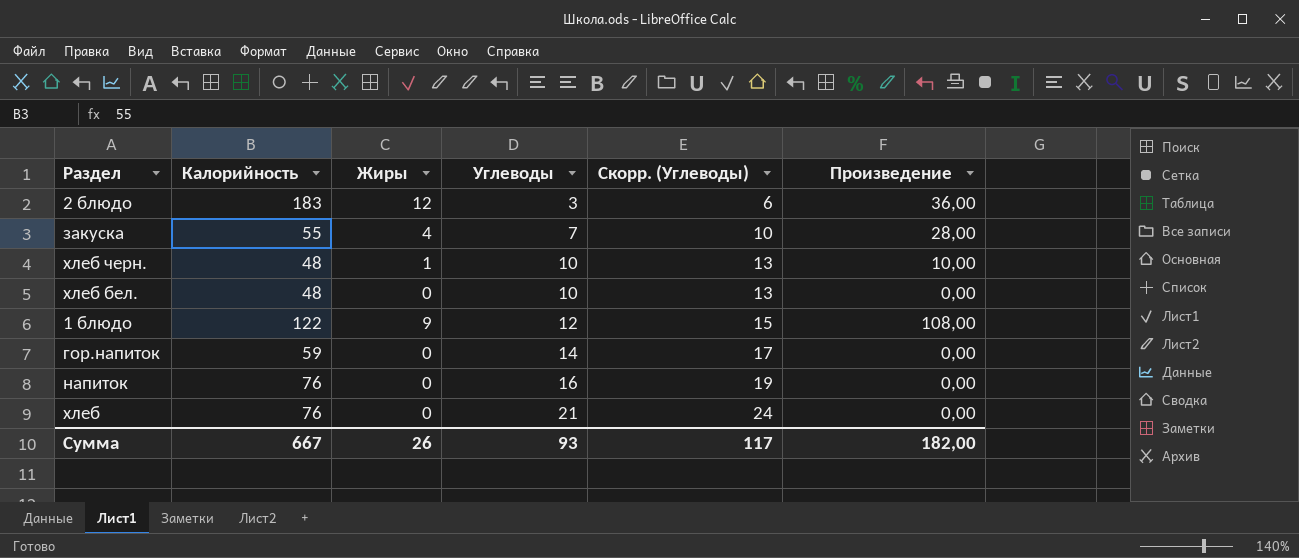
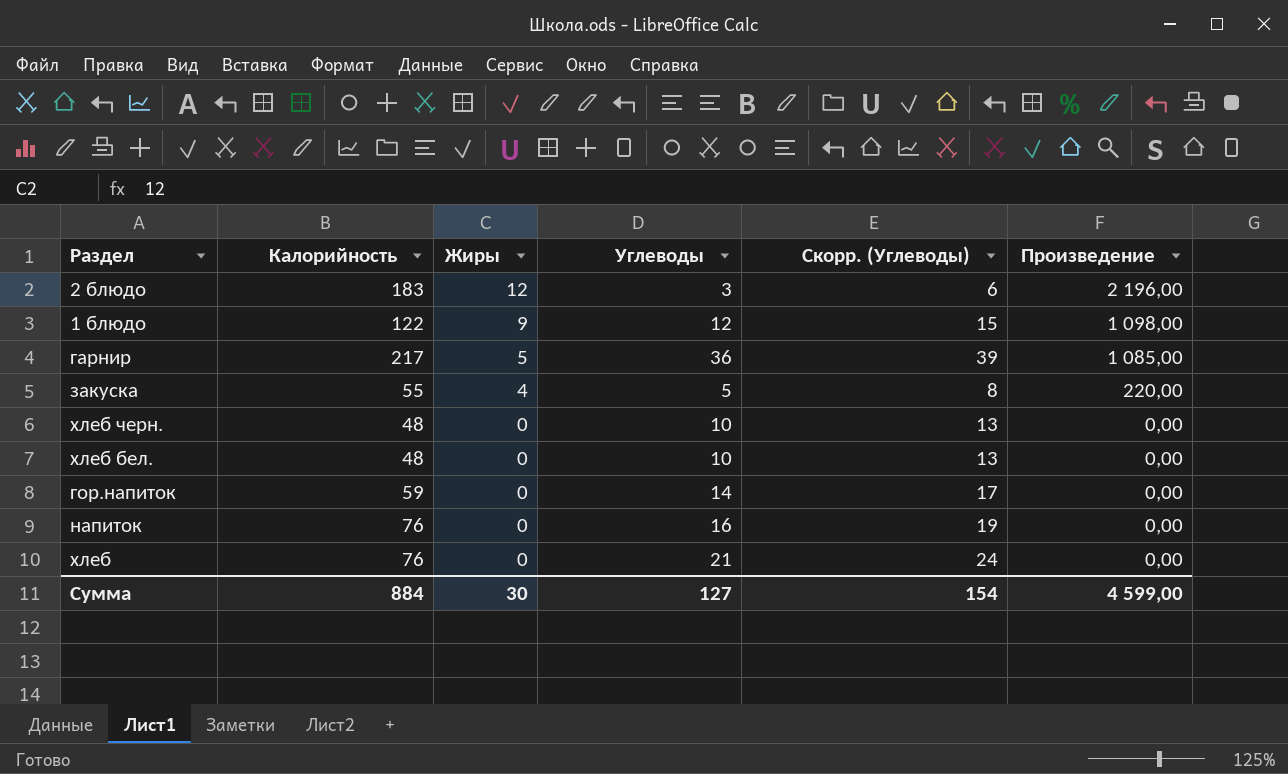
row order: Углеводы ascending -> Жиры descending
column Произведение | formula: [Жиры] * [Углеводы] -> [Калорийность] * [Жиры]
row гарнир: none -> 217 | 5 | 36 | 39 | 1 085,00
закуска | Углеводы: 7 -> 5
закуска | Скорр. (Углеводы): 10 -> 8
хлеб черн. | Жиры: 1 -> 0
Сумма | Калорийность: 667 -> 884
Сумма | Жиры: 26 -> 30
Сумма | Углеводы: 93 -> 127
Сумма | Скорр. (Углеводы): 117 -> 154
Сумма | Произведение: 182,00 -> 4 599,00

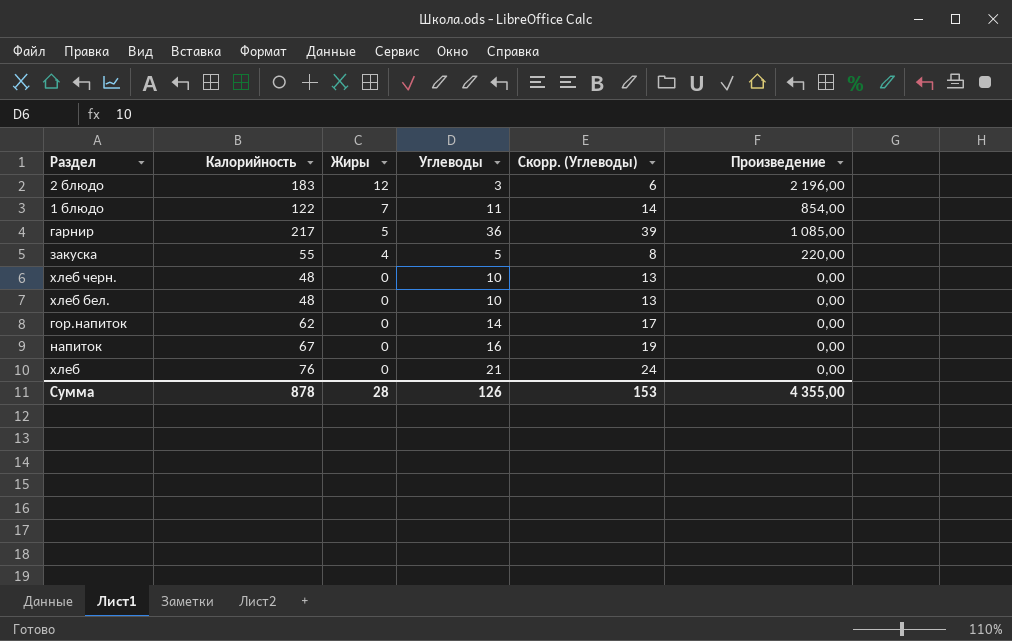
1 блюдо | Жиры: 9 -> 7
1 блюдо | Углеводы: 12 -> 11
1 блюдо | Скорр. (Углеводы): 15 -> 14
1 блюдо | Произведение: 1 098,00 -> 854,00
гор.напиток | Калорийность: 59 -> 62
напиток | Калорийность: 76 -> 67
Сумма | Калорийность: 884 -> 878
Сумма | Жиры: 30 -> 28
Сумма | Углеводы: 127 -> 126
Сумма | Скорр. (Углеводы): 154 -> 153
Сумма | Произведение: 4 599,00 -> 4 355,00

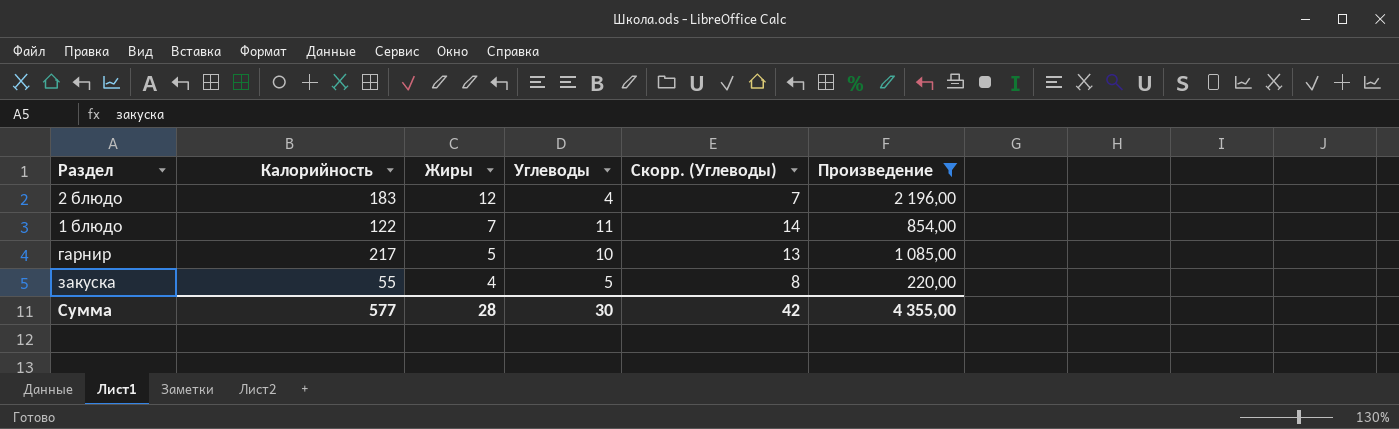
filter: none -> Произведение != 0,00
2 блюдо | Углеводы: 3 -> 4
2 блюдо | Скорр. (Углеводы): 6 -> 7
гарнир | Углеводы: 36 -> 10
гарнир | Скорр. (Углеводы): 39 -> 13
Сумма | Калорийность: 878 -> 577
Сумма | Углеводы: 126 -> 30
Сумма | Скорр. (Углеводы): 153 -> 42

